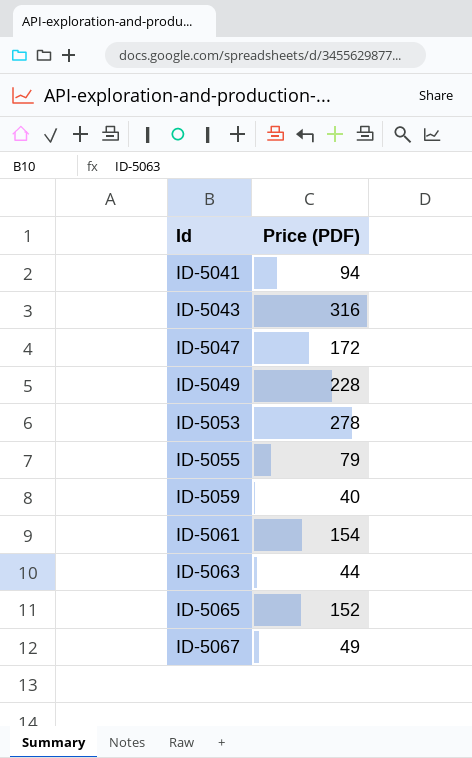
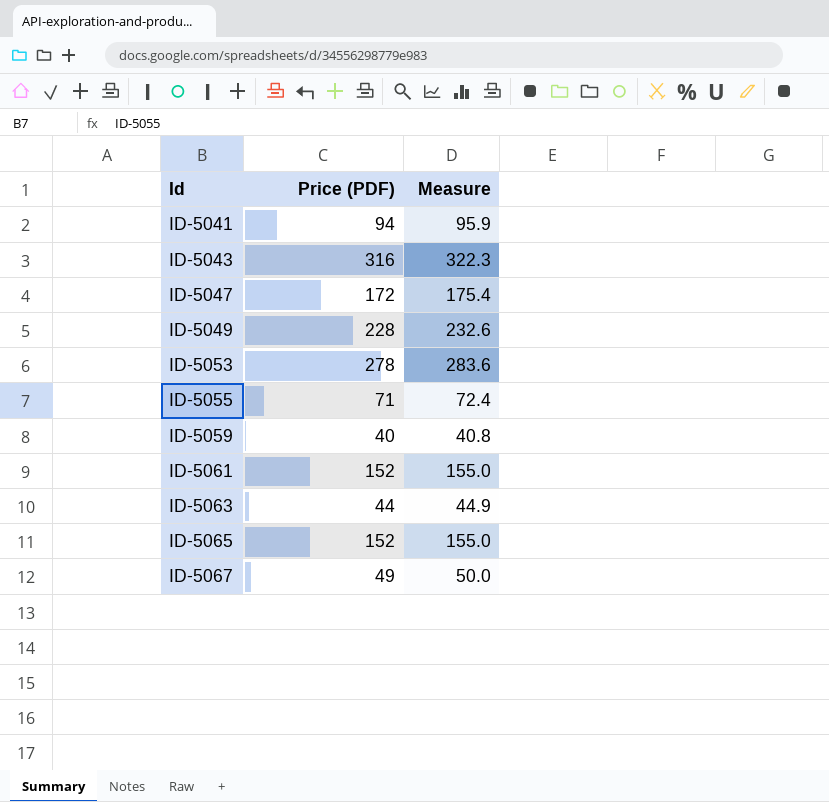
column Measure | formula: none -> [Price (PDF)] * 1.02
ID-5055 | Price (PDF): 79 -> 71
ID-5061 | Price (PDF): 154 -> 152

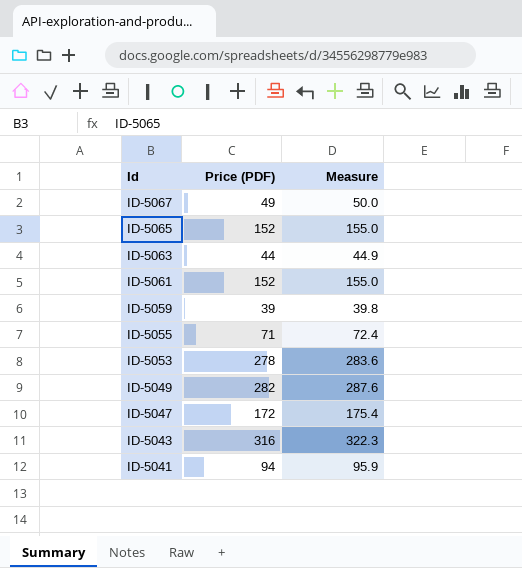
row order: Id ascending -> Id descending
ID-5059 | Price (PDF): 40 -> 39
ID-5059 | Measure: 40.8 -> 39.8
ID-5049 | Price (PDF): 228 -> 282
ID-5049 | Measure: 232.6 -> 287.6

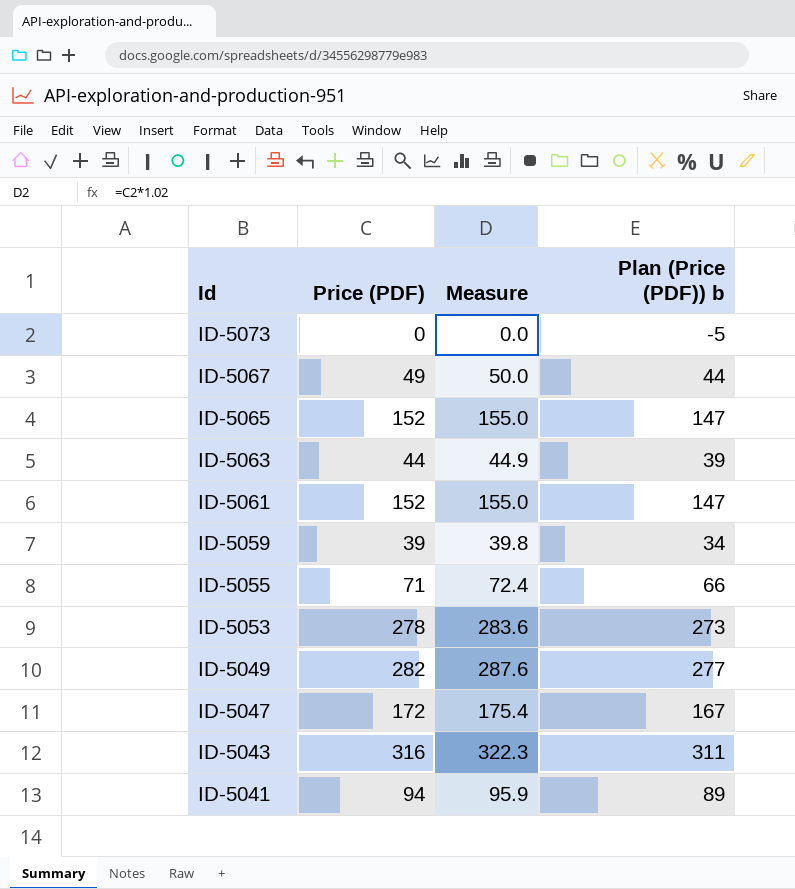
column Plan (Price (PDF)) b | formula: none -> [Price (PDF)] - 5
row ID-5073: none -> 0 | 0.0 | -5

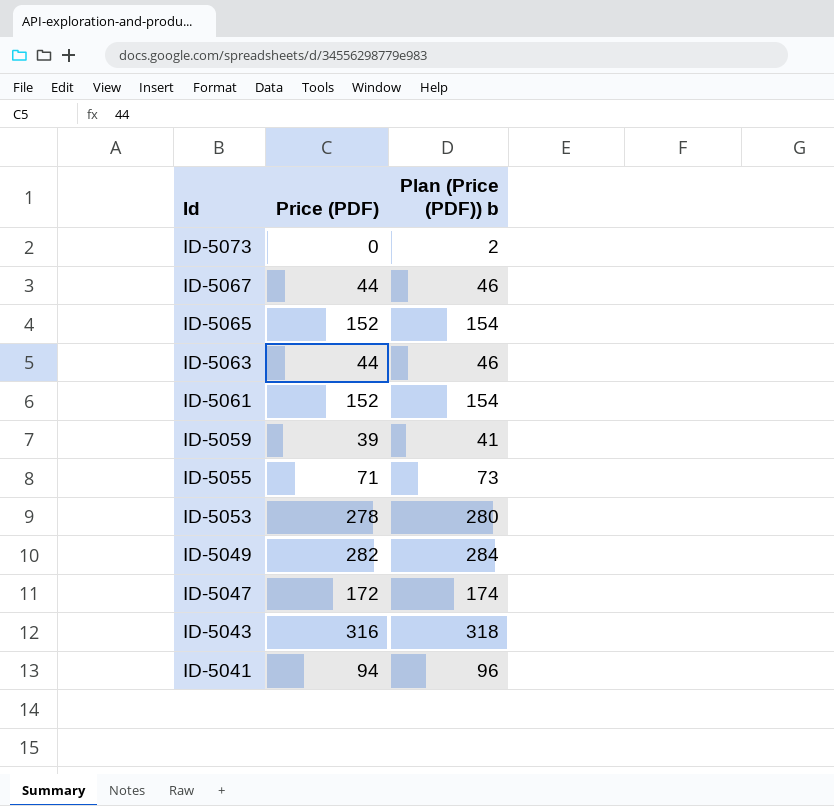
column Measure | formula: [Price (PDF)] * 1.02 -> none
column Plan (Price (PDF)) b | formula: [Price (PDF)] - 5 -> [Price (PDF)] + 2
ID-5067 | Price (PDF): 49 -> 44

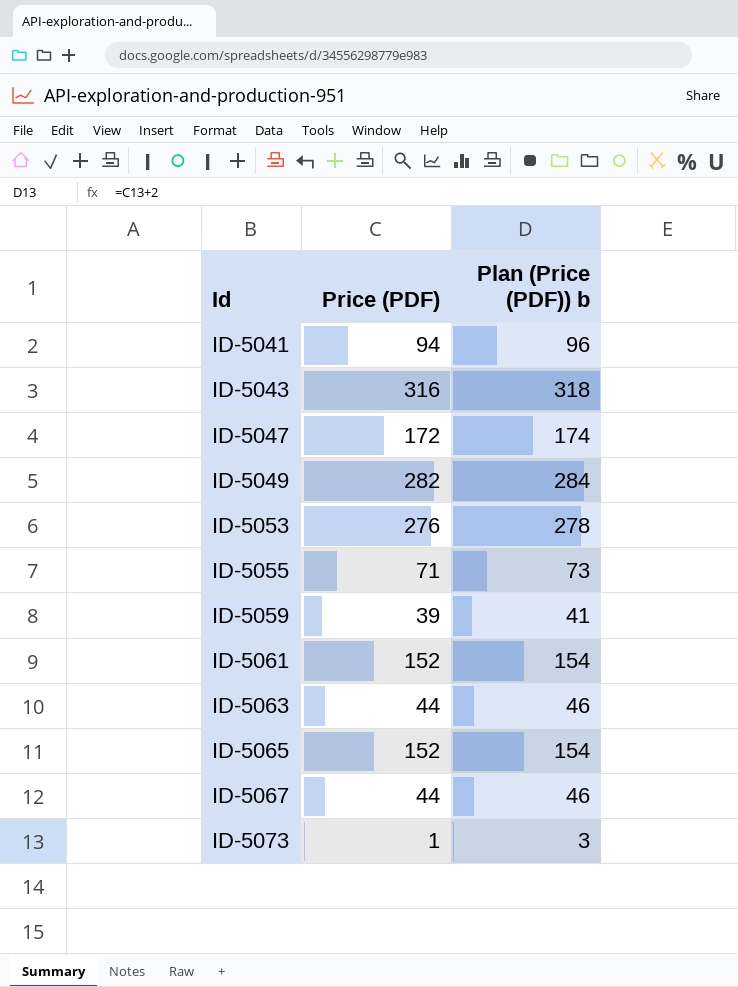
row order: Id descending -> Id ascending
ID-5053 | Price (PDF): 278 -> 276
ID-5053 | Plan (Price (PDF)) b: 280 -> 278
ID-5073 | Price (PDF): 0 -> 1
ID-5073 | Plan (Price (PDF)) b: 2 -> 3

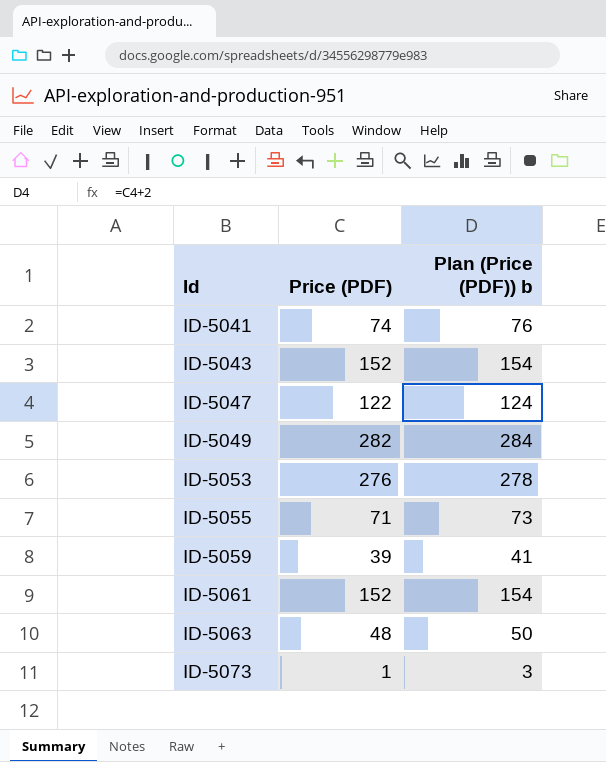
row ID-5065: 152 | 154 -> none
row ID-5067: 44 | 46 -> none
ID-5041 | Price (PDF): 94 -> 74
ID-5041 | Plan (Price (PDF)) b: 96 -> 76
ID-5043 | Price (PDF): 316 -> 152
ID-5043 | Plan (Price (PDF)) b: 318 -> 154
ID-5047 | Price (PDF): 172 -> 122
ID-5047 | Plan (Price (PDF)) b: 174 -> 124
ID-5063 | Price (PDF): 44 -> 48
ID-5063 | Plan (Price (PDF)) b: 46 -> 50

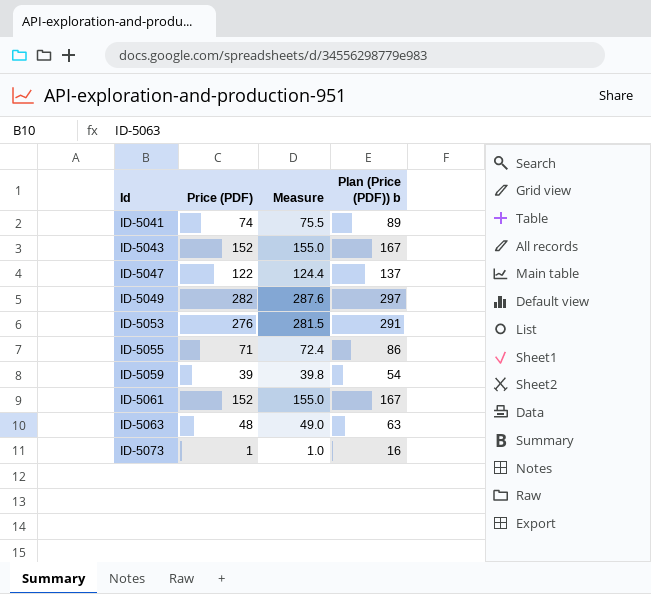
column Measure | formula: none -> [Price (PDF)] * 1.02
column Plan (Price (PDF)) b | formula: [Price (PDF)] + 2 -> [Price (PDF)] + 15

